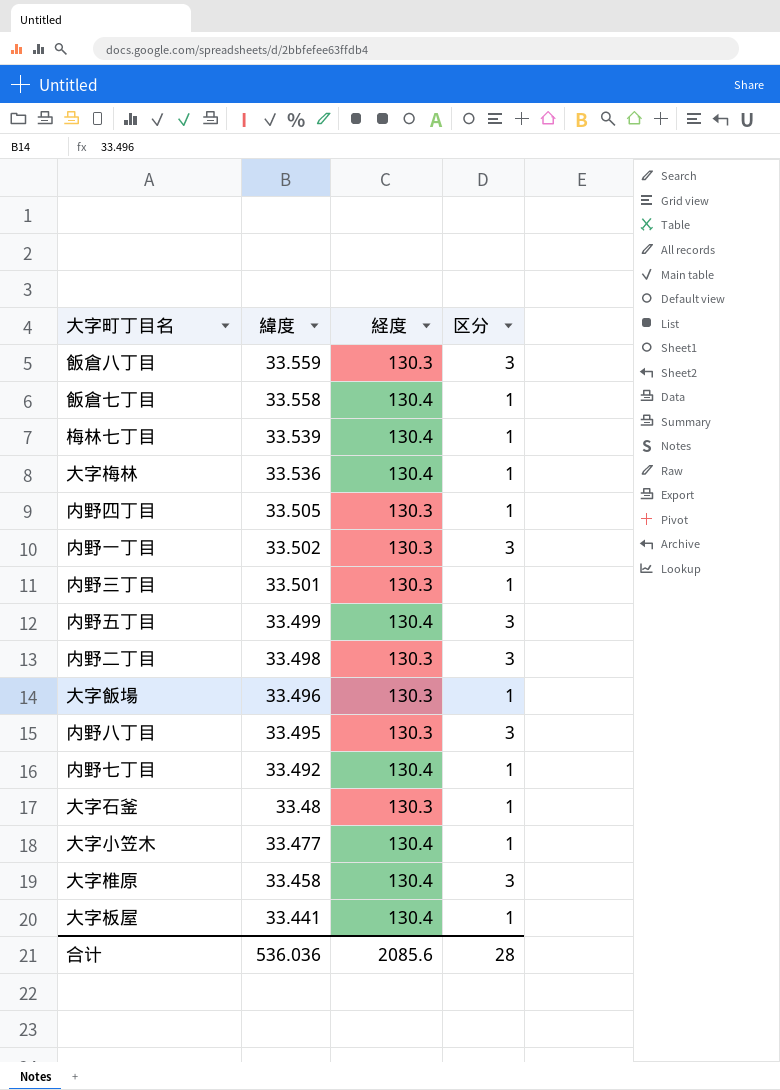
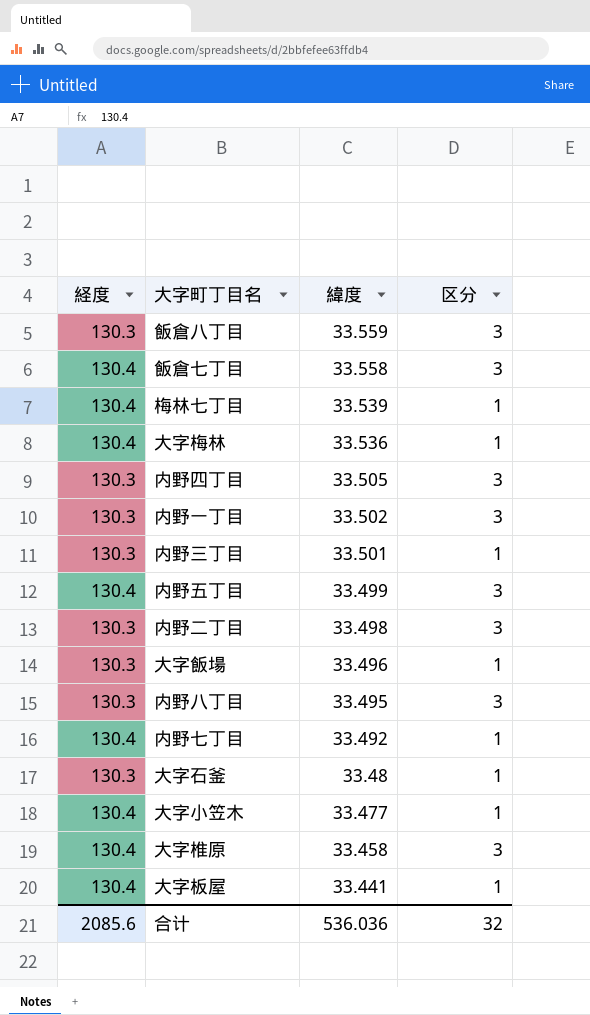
column 経度 | position: 3 -> 1
飯倉七丁目 | 区分: 1 -> 3
内野四丁目 | 区分: 1 -> 3
合计 | 区分: 28 -> 32

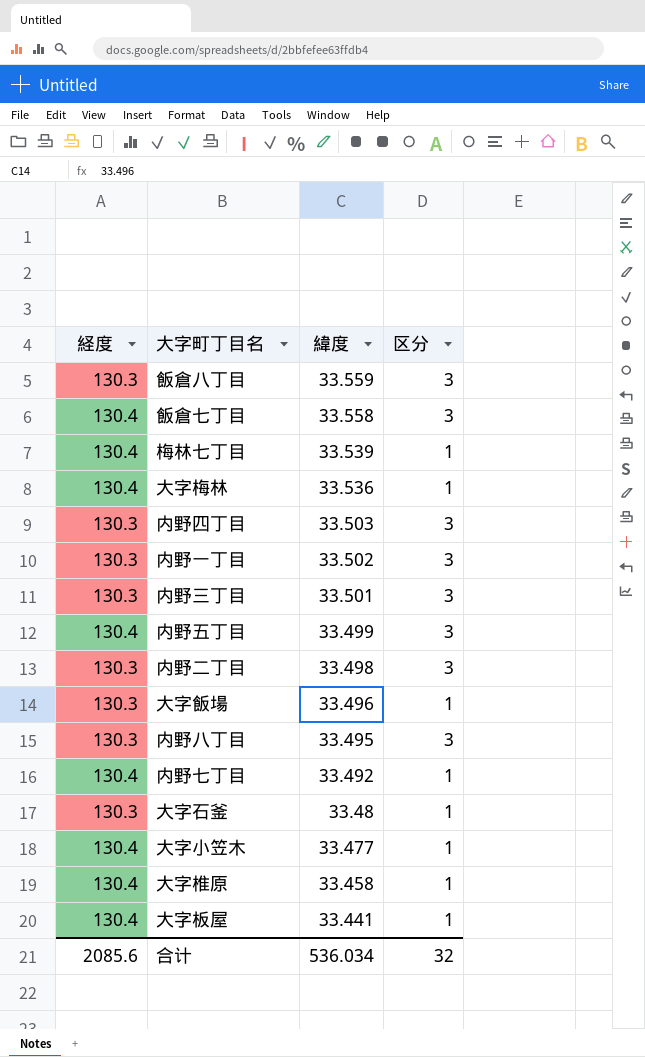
内野四丁目 | 緯度: 33.505 -> 33.503
内野三丁目 | 区分: 1 -> 3
大字椎原 | 区分: 3 -> 1
合计 | 緯度: 536.036 -> 536.034

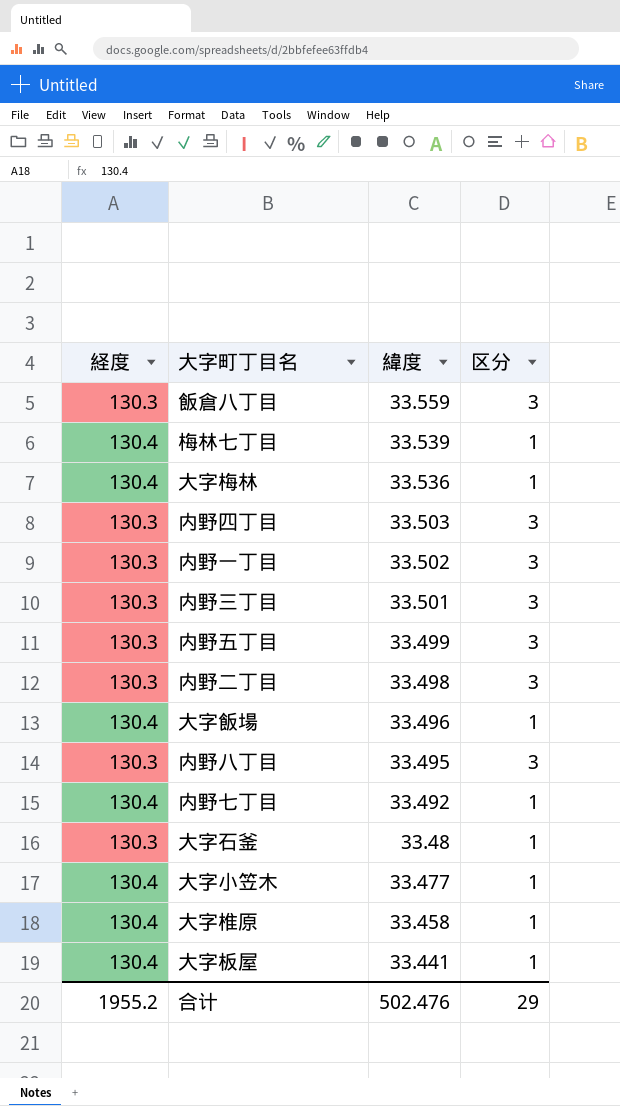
row 飯倉七丁目: 130.4 | 33.558 | 3 -> none
内野五丁目 | 経度: 130.4 -> 130.3
大字飯場 | 経度: 130.3 -> 130.4
合计 | 経度: 2085.6 -> 1955.2
合计 | 緯度: 536.034 -> 502.476
合计 | 区分: 32 -> 29

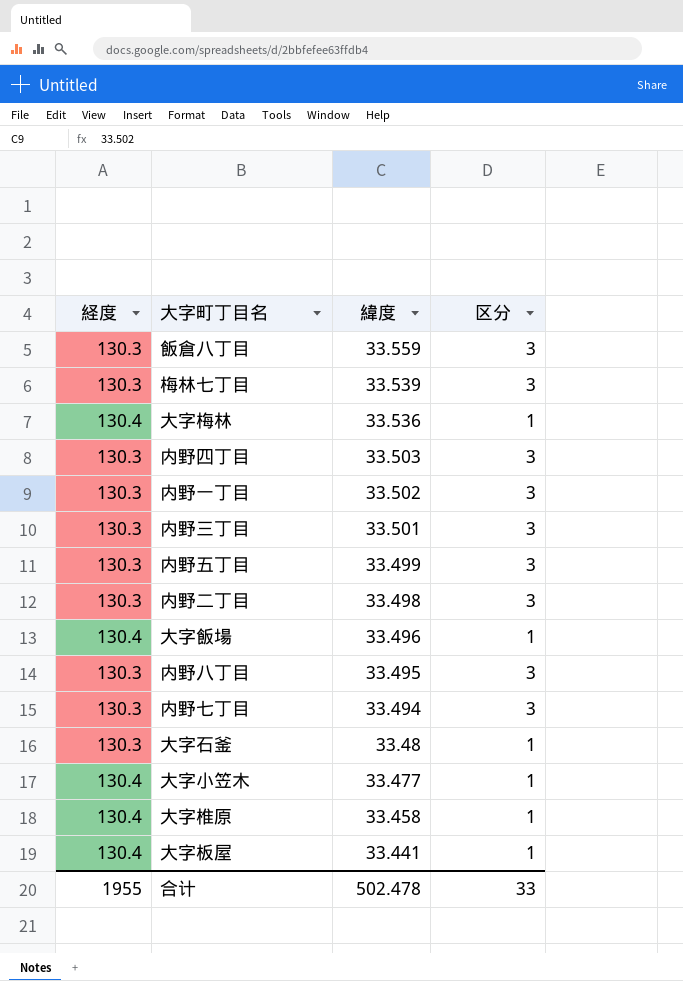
梅林七丁目 | 経度: 130.4 -> 130.3
梅林七丁目 | 区分: 1 -> 3
内野七丁目 | 経度: 130.4 -> 130.3
内野七丁目 | 緯度: 33.492 -> 33.494
内野七丁目 | 区分: 1 -> 3
合计 | 経度: 1955.2 -> 1955
合计 | 緯度: 502.476 -> 502.478
合计 | 区分: 29 -> 33

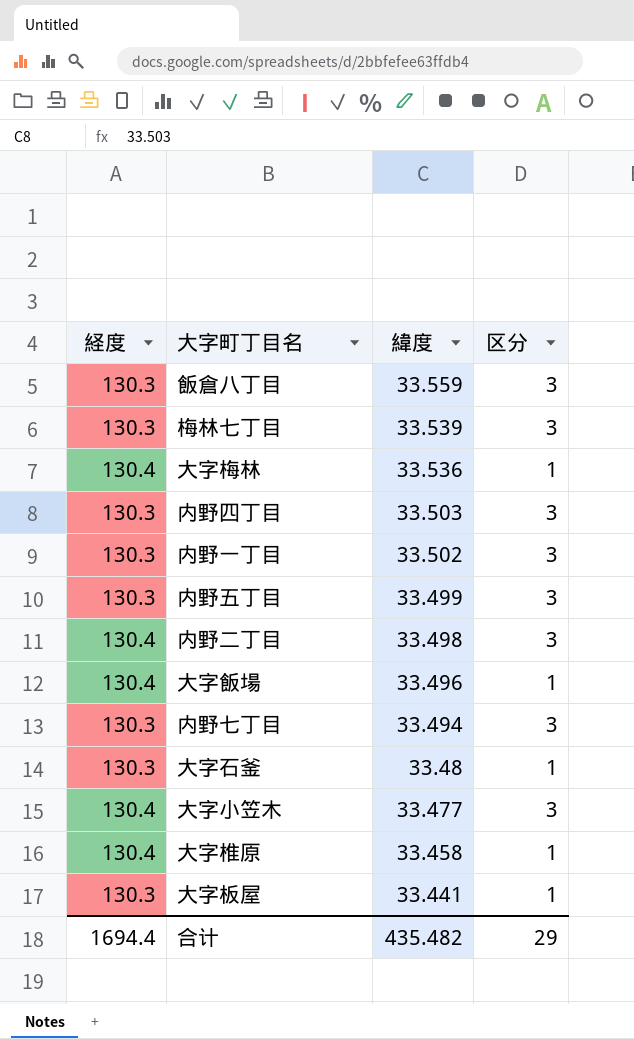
row 内野三丁目: 130.3 | 33.501 | 3 -> none
row 内野八丁目: 130.3 | 33.495 | 3 -> none
内野二丁目 | 経度: 130.3 -> 130.4
大字小笠木 | 区分: 1 -> 3
大字板屋 | 経度: 130.4 -> 130.3
合计 | 経度: 1955 -> 1694.4
合计 | 緯度: 502.478 -> 435.482
合计 | 区分: 33 -> 29

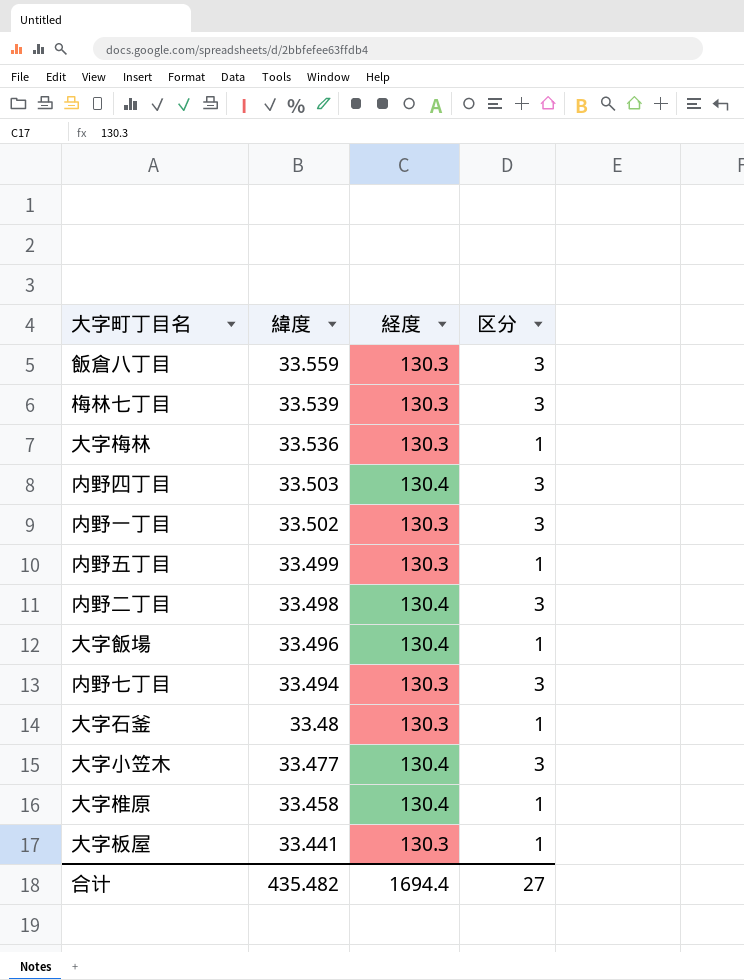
column 経度 | position: 1 -> 3
大字梅林 | 経度: 130.4 -> 130.3
内野四丁目 | 経度: 130.3 -> 130.4
内野五丁目 | 区分: 3 -> 1
合计 | 区分: 29 -> 27

